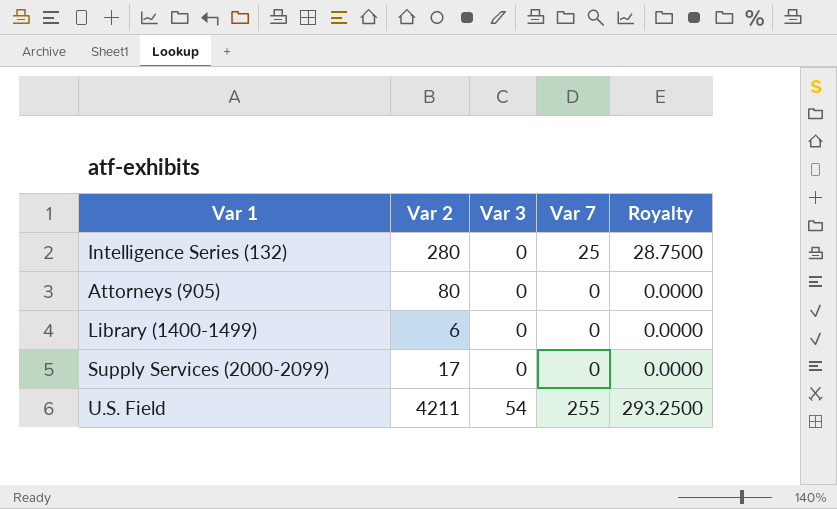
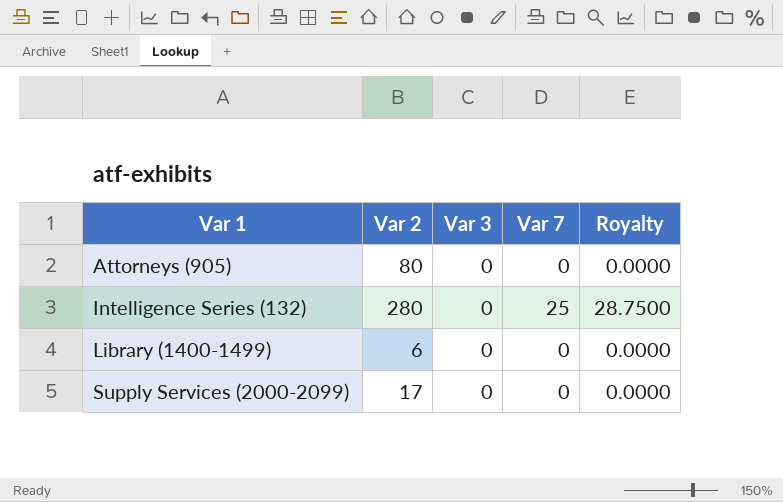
row order: Var 3 ascending -> Var 1 ascending
row U.S. Field: 4211 | 54 | 255 | 293.2500 -> none

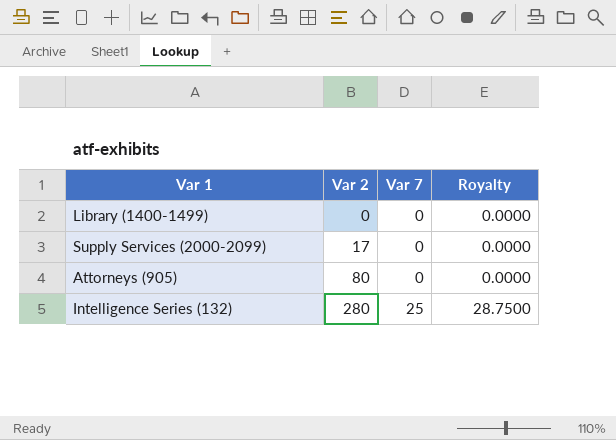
row order: Var 1 ascending -> Var 2 ascending
column Var 3 | position: 3 -> none
Library (1400-1499) | Var 2: 6 -> 0

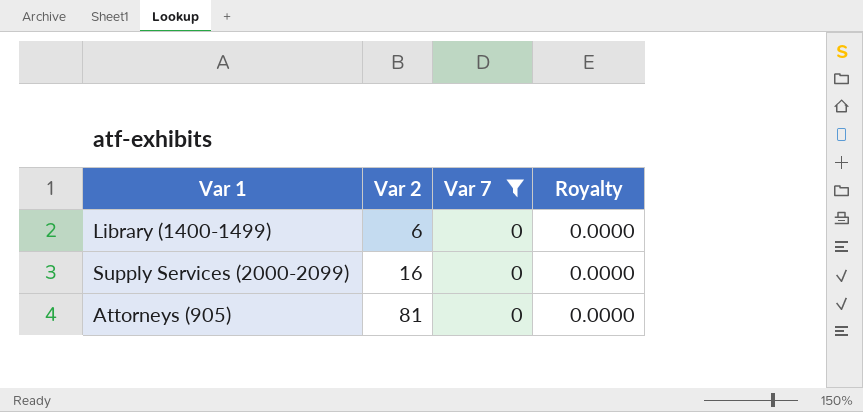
filter: none -> Var 7 = 0
Library (1400-1499) | Var 2: 0 -> 6
Supply Services (2000-2099) | Var 2: 17 -> 16
Attorneys (905) | Var 2: 80 -> 81

